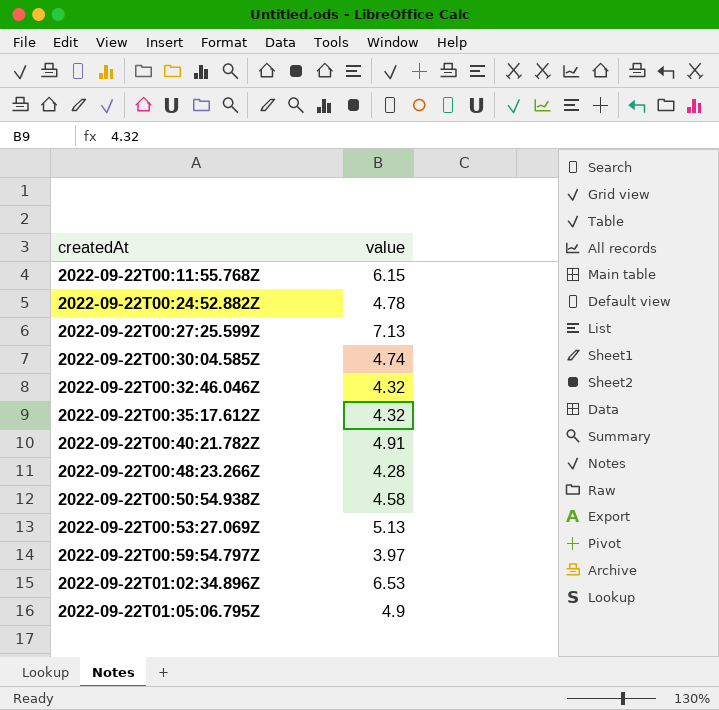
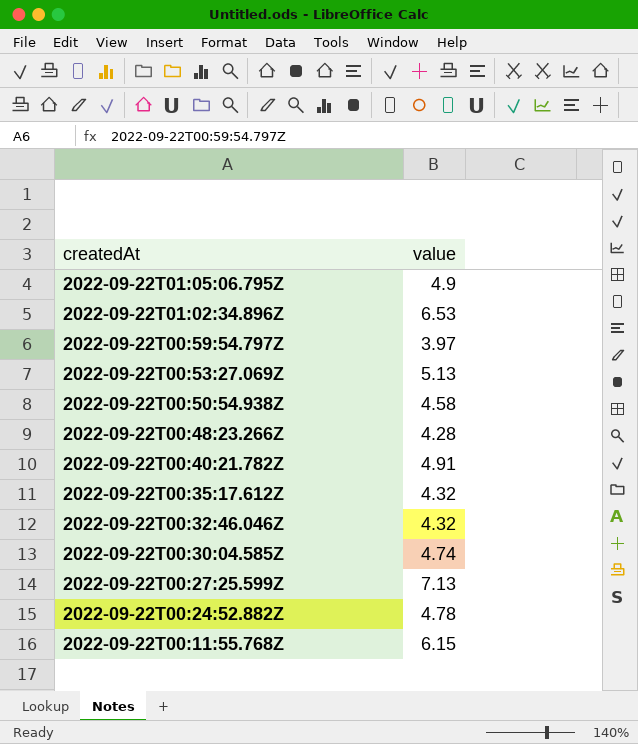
row order: createdAt ascending -> createdAt descending

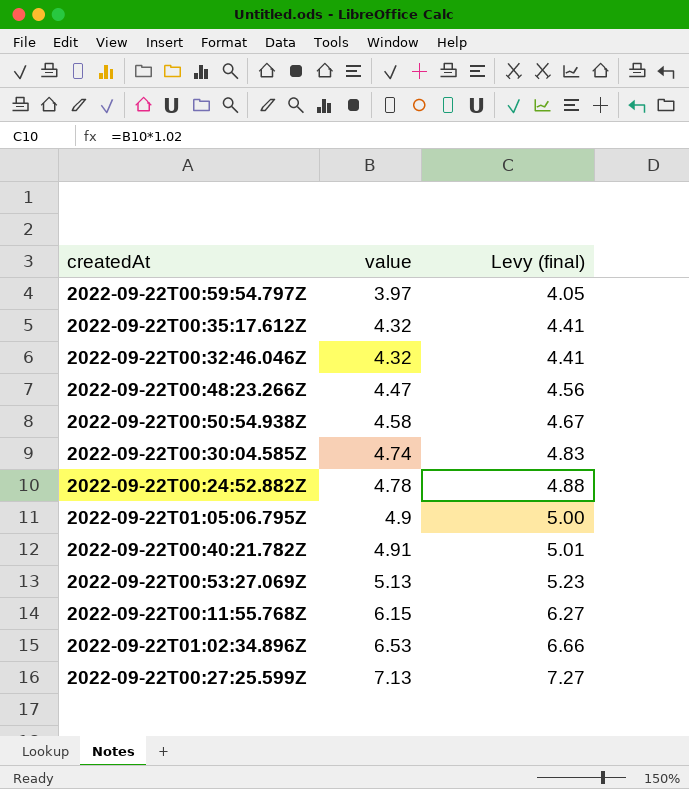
row order: createdAt descending -> value ascending
column Levy (final) | formula: none -> [value] * 1.02
2022-09-22T00:48:23.266Z | value: 4.28 -> 4.47

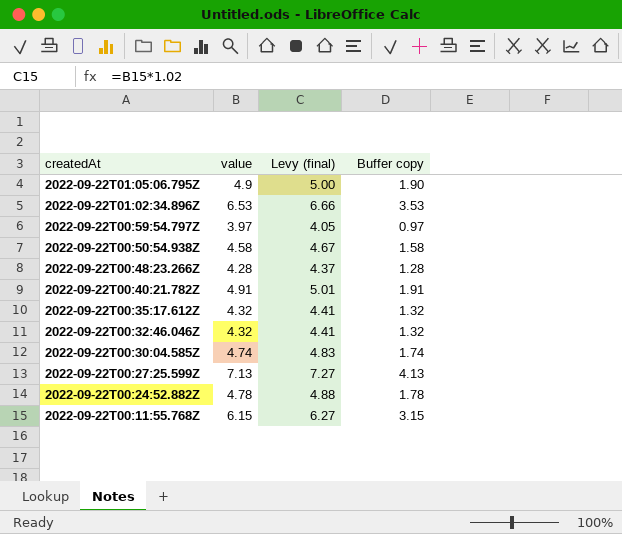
row order: value ascending -> createdAt descending
column Buffer copy | formula: none -> [value] - 3
row 2022-09-22T00:53:27.069Z: 5.13 | 5.23 -> none
2022-09-22T00:48:23.266Z | value: 4.47 -> 4.28
2022-09-22T00:48:23.266Z | Levy (final): 4.56 -> 4.37

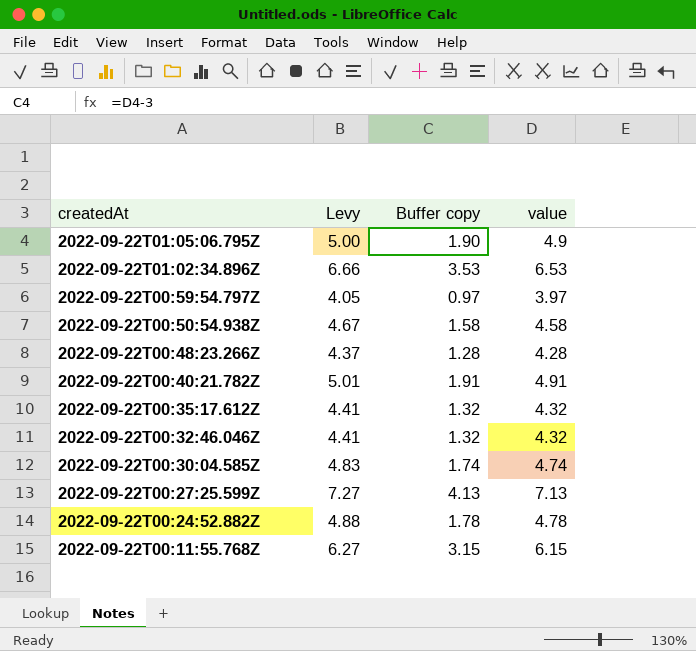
column name: Levy (final) -> Levy
column value | position: 2 -> 4

